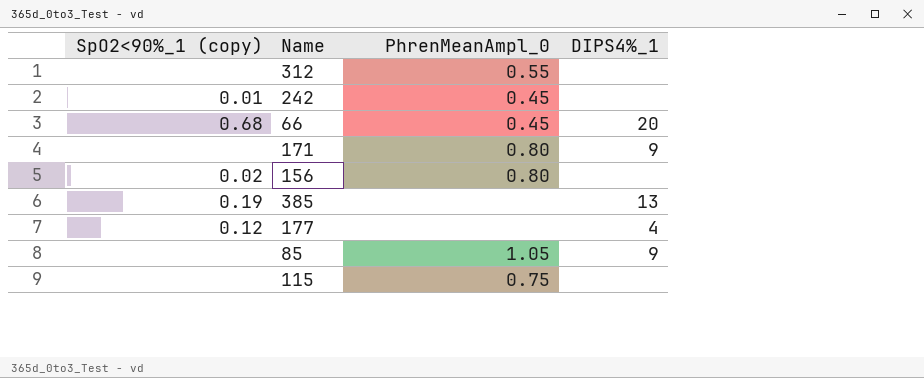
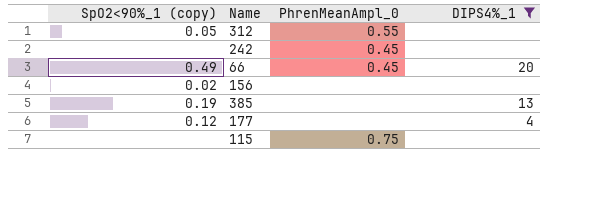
filter: none -> DIPS4%_1 != 9
312 | SpO2<90%_1 (copy): none -> 0.05
242 | SpO2<90%_1 (copy): 0.01 -> none
66 | SpO2<90%_1 (copy): 0.68 -> 0.49
156 | PhrenMeanAmpl_0: 0.80 -> none

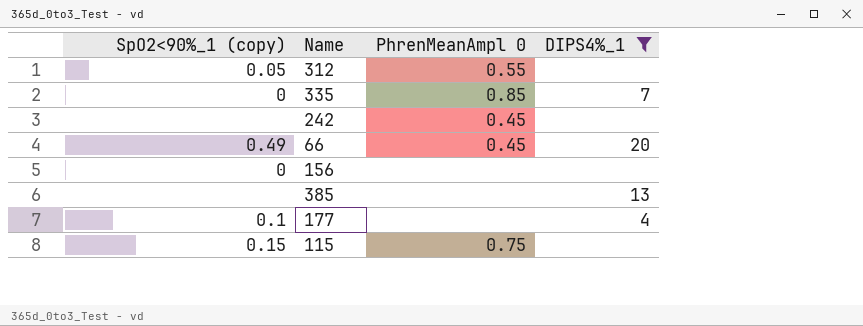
column name: PhrenMeanAmpl_0 -> PhrenMeanAmpl 0
row 335: none -> 0 | 0.85 | 7
156 | SpO2<90%_1 (copy): 0.02 -> 0
385 | SpO2<90%_1 (copy): 0.19 -> none
177 | SpO2<90%_1 (copy): 0.12 -> 0.1
115 | SpO2<90%_1 (copy): none -> 0.15

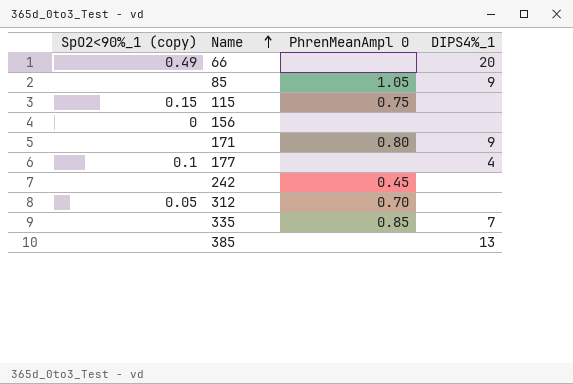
filter: DIPS4%_1 != 9 -> none
row order: none -> Name ascending
66 | PhrenMeanAmpl 0: 0.45 -> none
312 | PhrenMeanAmpl 0: 0.55 -> 0.70
335 | SpO2<90%_1 (copy): 0 -> none

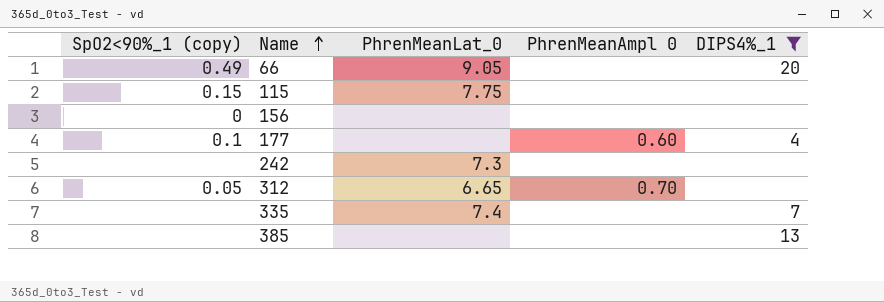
filter: none -> DIPS4%_1 != 9
column PhrenMeanLat_0 | position: none -> 3
115 | PhrenMeanAmpl 0: 0.75 -> none
177 | PhrenMeanAmpl 0: none -> 0.60
242 | PhrenMeanAmpl 0: 0.45 -> none
335 | PhrenMeanAmpl 0: 0.85 -> none

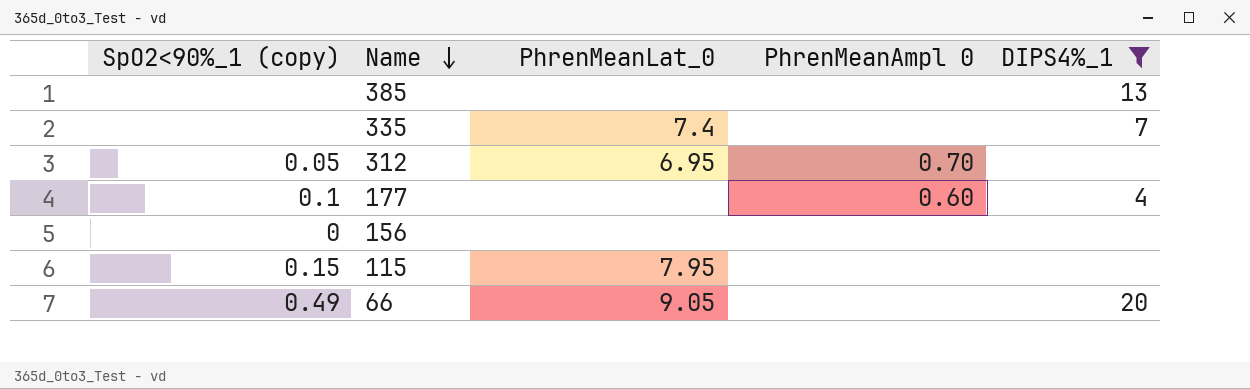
row order: Name ascending -> Name descending
row 242: none | 7.3 | none | none -> none
312 | PhrenMeanLat_0: 6.65 -> 6.95
115 | PhrenMeanLat_0: 7.75 -> 7.95

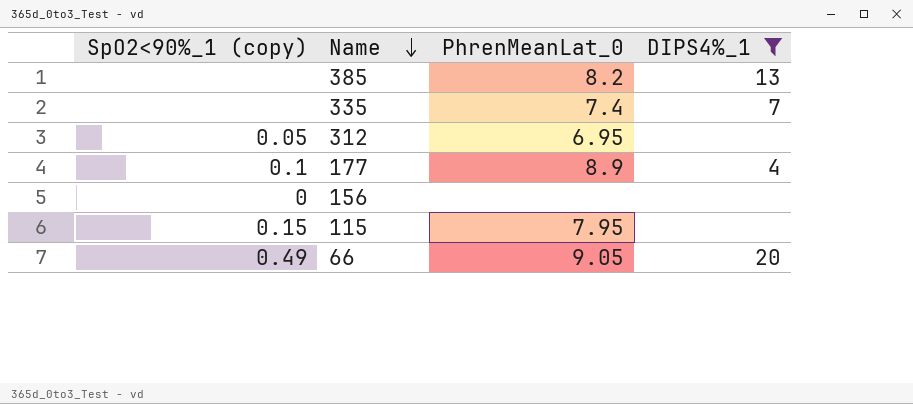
column PhrenMeanAmpl 0 | position: 4 -> none
385 | PhrenMeanLat_0: none -> 8.2
177 | PhrenMeanLat_0: none -> 8.9

